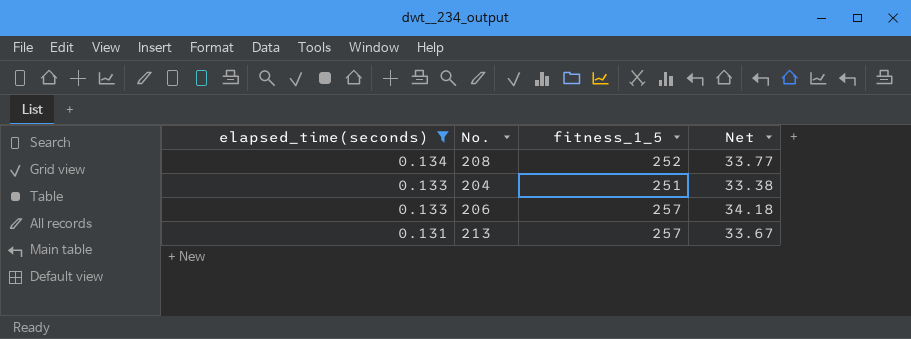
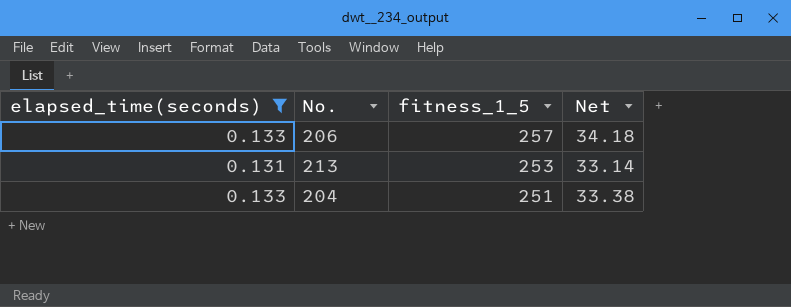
row order: elapsed_time(seconds) descending -> fitness_1_5 descending
row 208: 0.134 | 252 | 33.77 -> none
213 | fitness_1_5: 257 -> 253
213 | Net: 33.67 -> 33.14

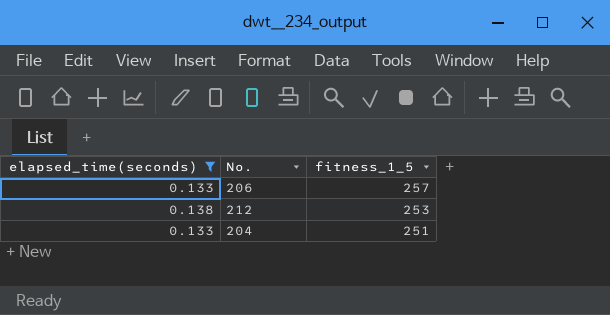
column Net | formula: [elapsed_time(seconds)] * [fitness_1_5] -> none
row 213: 0.131 | 253 | 33.14 -> none
row 212: none -> 0.138 | 253

